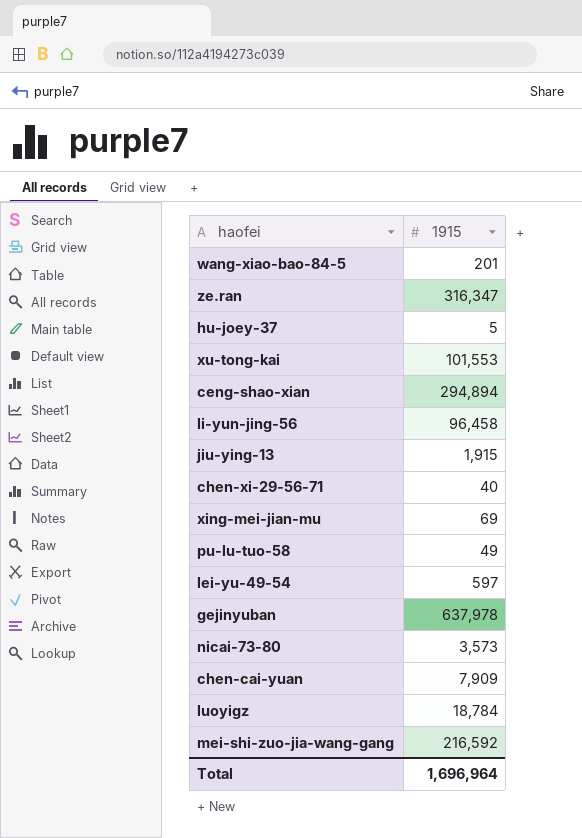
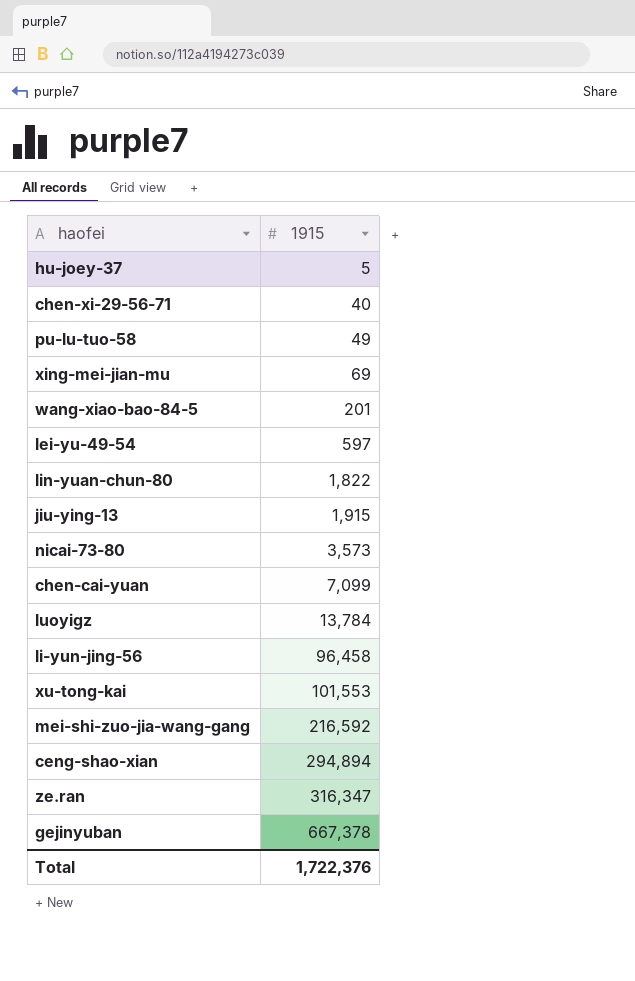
row order: none -> 1915 ascending
row lin-yuan-chun-80: none -> 1,822
chen-cai-yuan | 1915: 7,909 -> 7,099
luoyigz | 1915: 18,784 -> 13,784
gejinyuban | 1915: 637,978 -> 667,378
Total | 1915: 1,696,964 -> 1,722,376

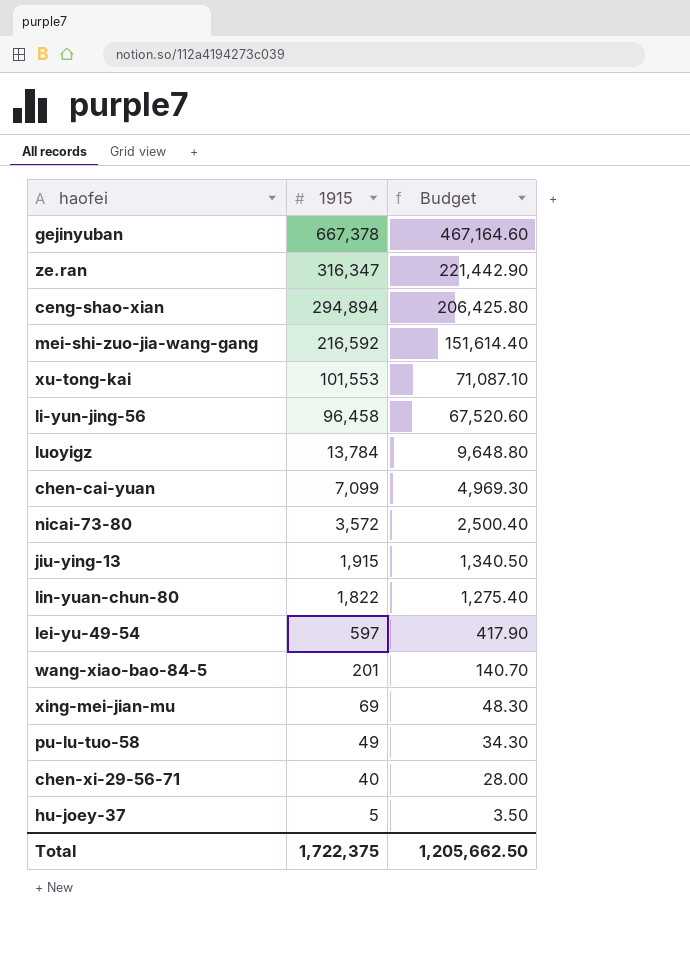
row order: 1915 ascending -> 1915 descending
column Budget | formula: none -> [1915] * 0.7
nicai-73-80 | 1915: 3,573 -> 3,572
Total | 1915: 1,722,376 -> 1,722,375

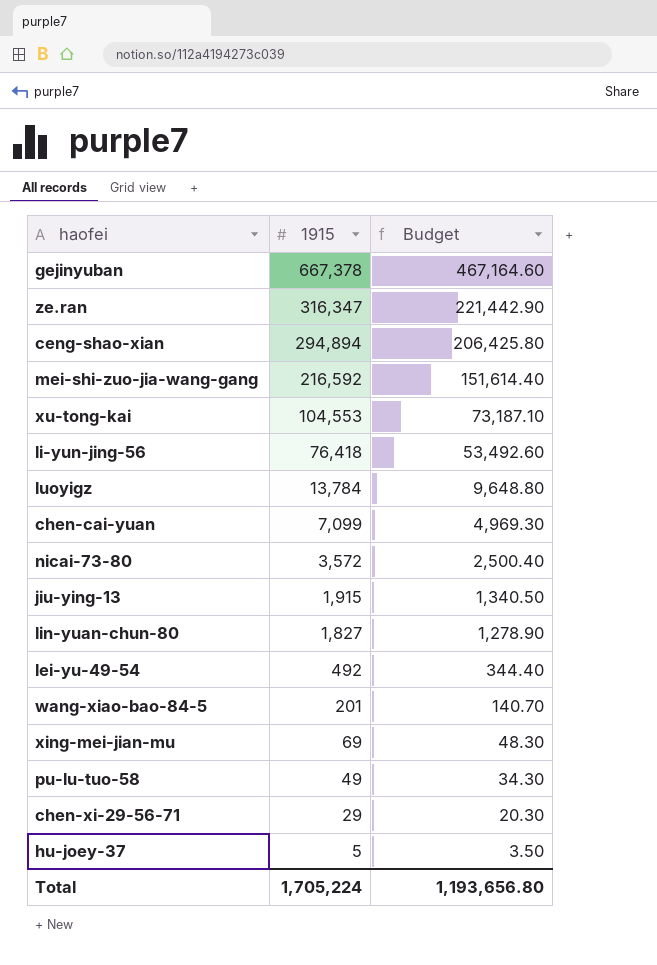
xu-tong-kai | 1915: 101,553 -> 104,553
xu-tong-kai | Budget: 71,087.10 -> 73,187.10
li-yun-jing-56 | 1915: 96,458 -> 76,418
li-yun-jing-56 | Budget: 67,520.60 -> 53,492.60
lin-yuan-chun-80 | 1915: 1,822 -> 1,827
lin-yuan-chun-80 | Budget: 1,275.40 -> 1,278.90
lei-yu-49-54 | 1915: 597 -> 492
lei-yu-49-54 | Budget: 417.90 -> 344.40
chen-xi-29-56-71 | 1915: 40 -> 29
chen-xi-29-56-71 | Budget: 28.00 -> 20.30
Total | 1915: 1,722,375 -> 1,705,224
Total | Budget: 1,205,662.50 -> 1,193,656.80

